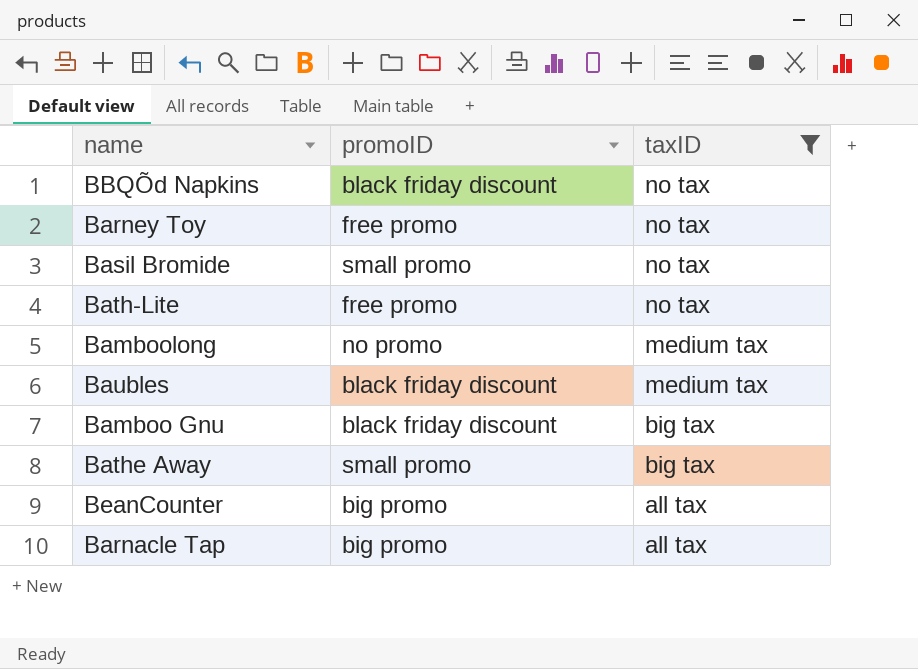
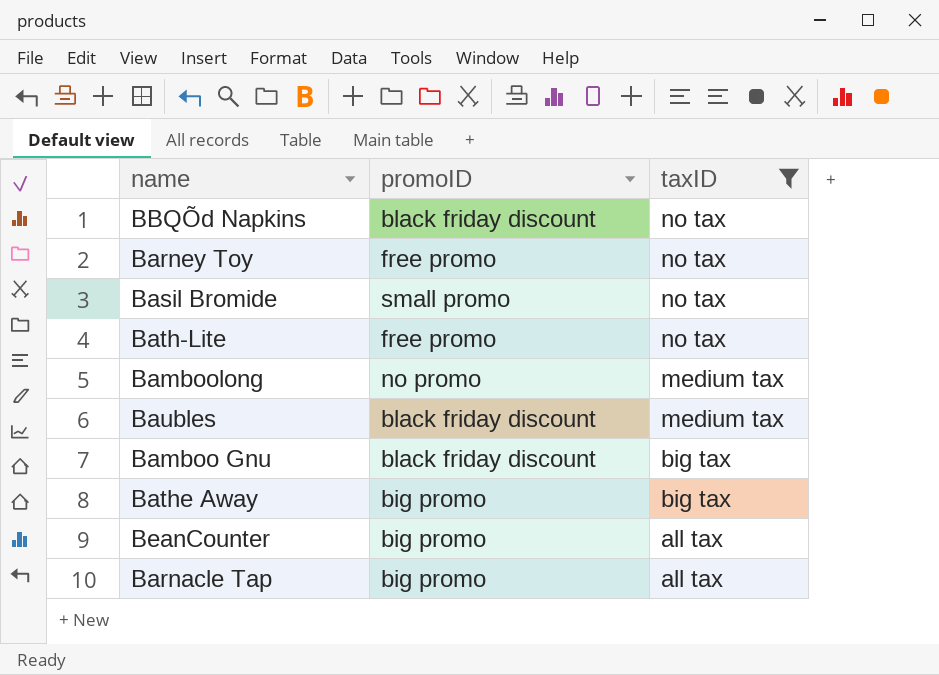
Bathe Away | promoID: small promo -> big promo

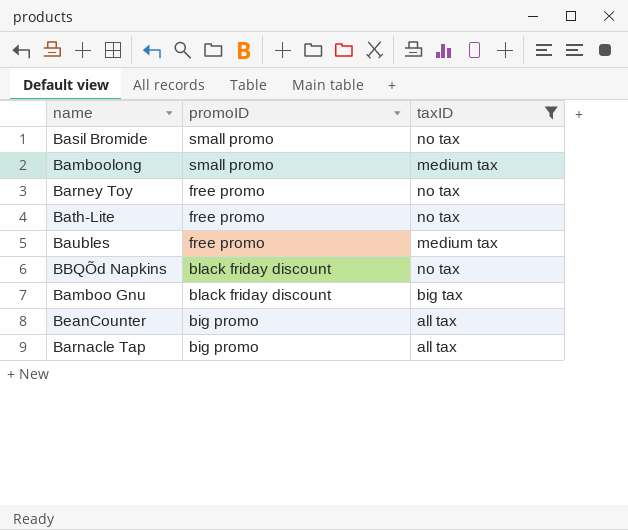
row order: taxID descending -> promoID descending
row Bathe Away: big promo | big tax -> none
Bamboolong | promoID: no promo -> small promo
Baubles | promoID: black friday discount -> free promo

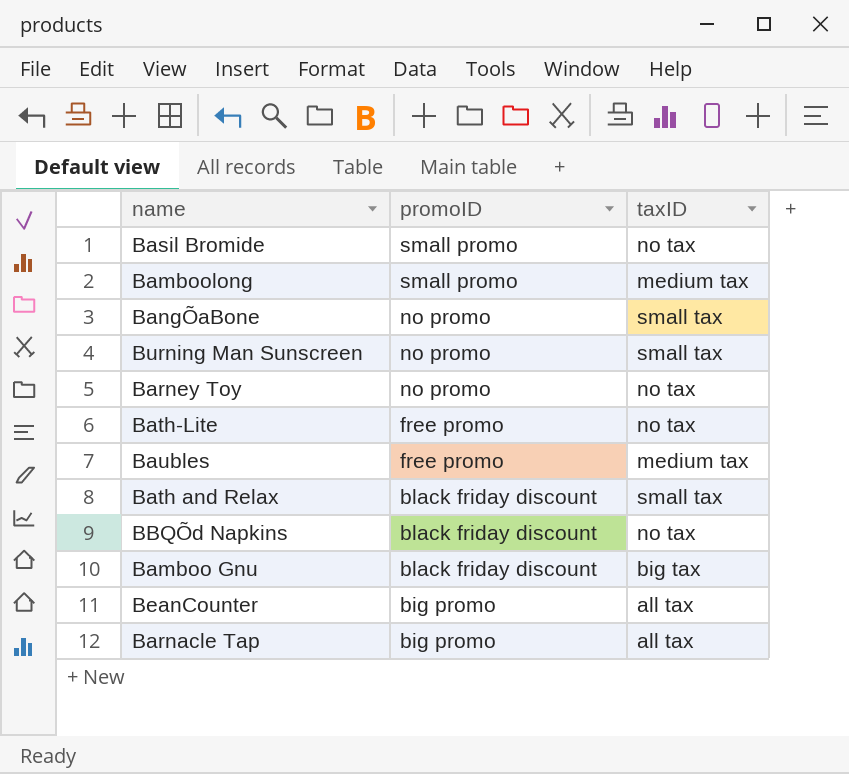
filter: taxID != small tax -> none
Barney Toy | promoID: free promo -> no promo

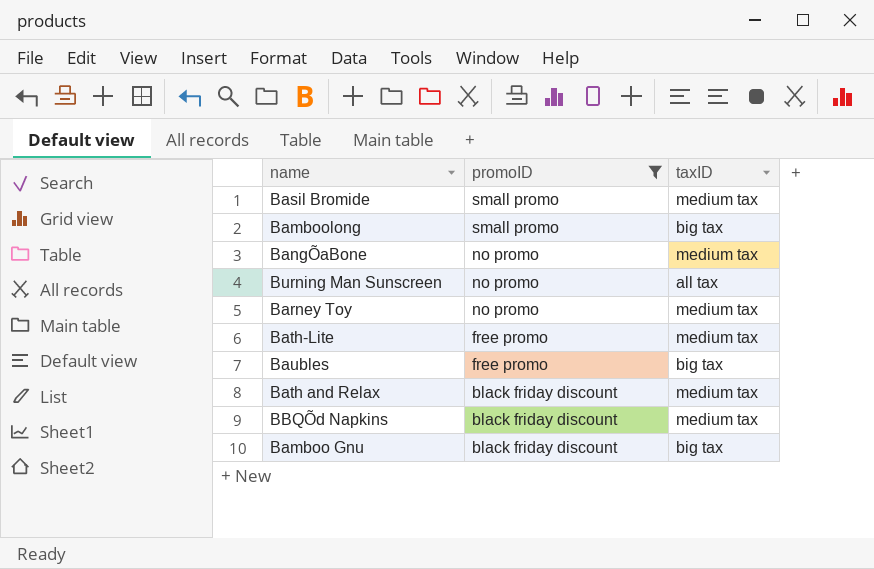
filter: none -> promoID != big promo
Basil Bromide | taxID: no tax -> medium tax
Bamboolong | taxID: medium tax -> big tax
BangÕaBone | taxID: small tax -> medium tax
Burning Man Sunscreen | taxID: small tax -> all tax
Barney Toy | taxID: no tax -> medium tax
Bath-Lite | taxID: no tax -> medium tax
Baubles | taxID: medium tax -> big tax
Bath and Relax | taxID: small tax -> medium tax
BBQÕd Napkins | taxID: no tax -> medium tax

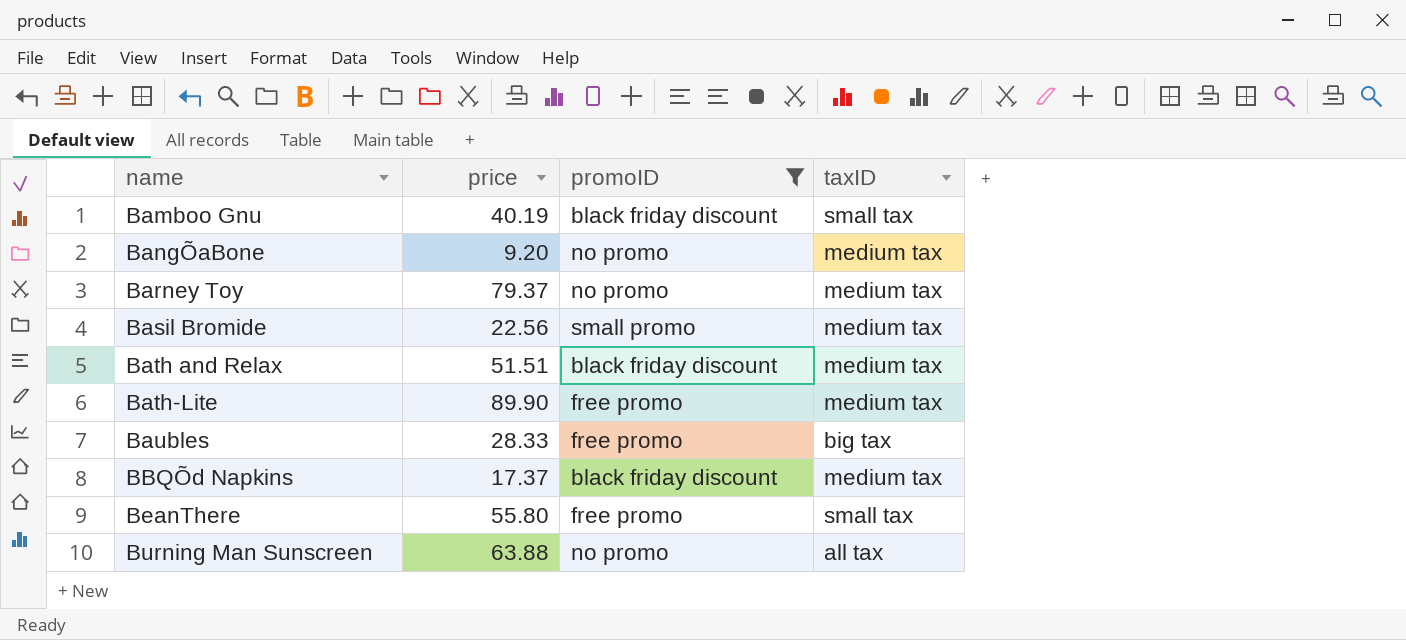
row order: promoID descending -> name ascending
column price | position: none -> 2
row Bamboolong: small promo | big tax -> none
Bamboo Gnu | taxID: big tax -> small tax
row BeanThere: none -> 55.80 | free promo | small tax

